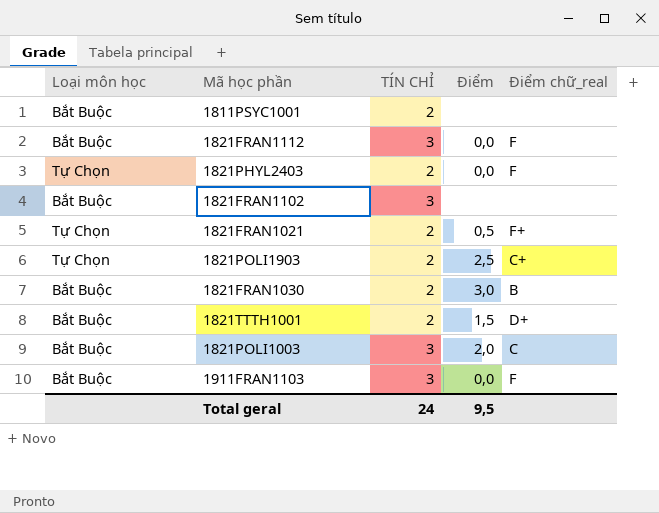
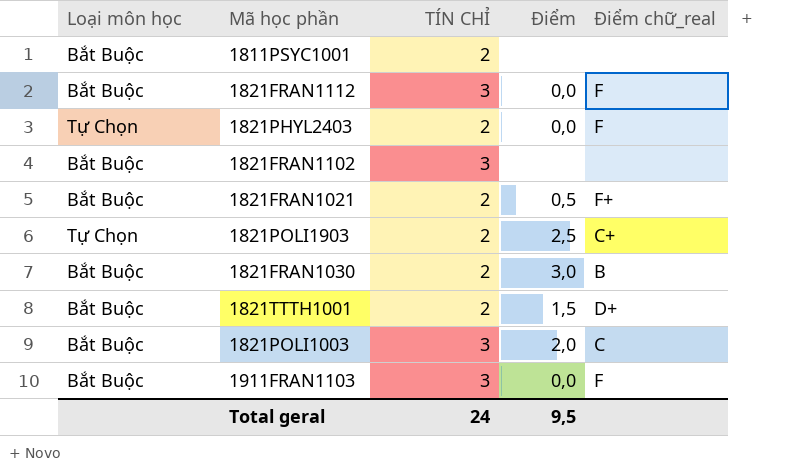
1821FRAN1021 | Loại môn học: Tự Chọn -> Bắt Buộc

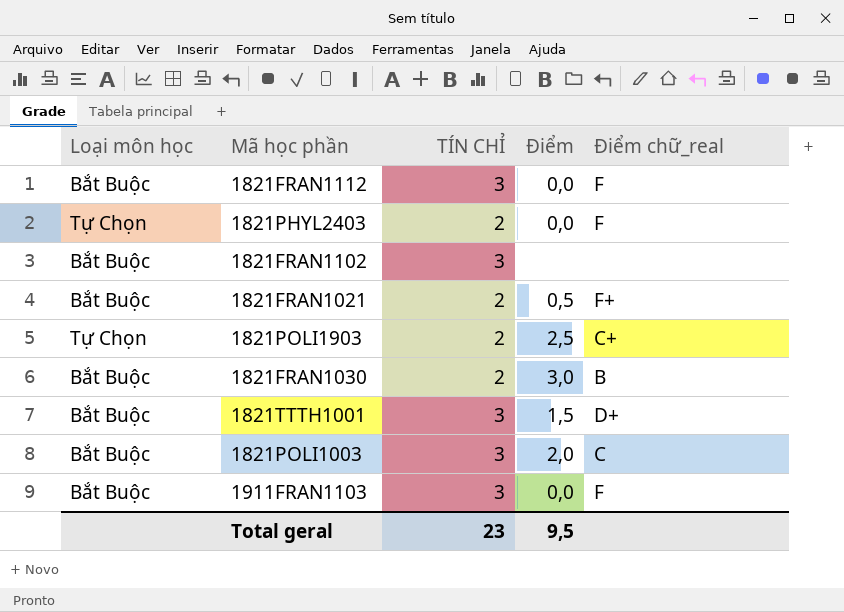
row 1811PSYC1001: Bắt Buộc | 2 | none | none -> none
1821TTTH1001 | TÍN CHỈ: 2 -> 3
Total geral | TÍN CHỈ: 24 -> 23

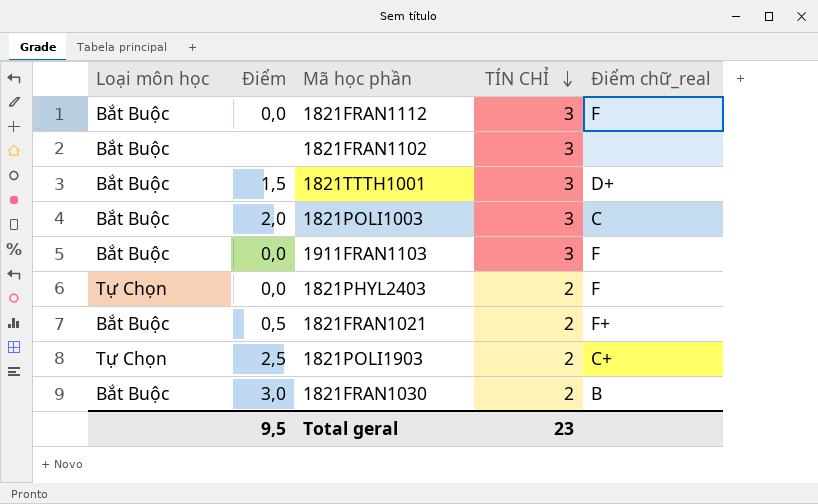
row order: none -> TÍN CHỈ descending
column Điểm | position: 4 -> 2

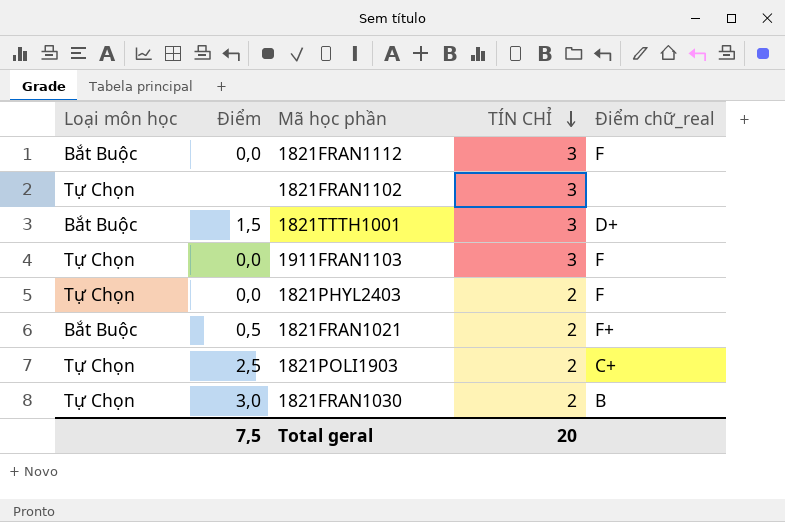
row 1821POLI1003: Bắt Buộc | 2,0 | 3 | C -> none
1821FRAN1102 | Loại môn học: Bắt Buộc -> Tự Chọn
1911FRAN1103 | Loại môn học: Bắt Buộc -> Tự Chọn
1821FRAN1030 | Loại môn học: Bắt Buộc -> Tự Chọn
Total geral | Điểm: 9,5 -> 7,5
Total geral | TÍN CHỈ: 23 -> 20

